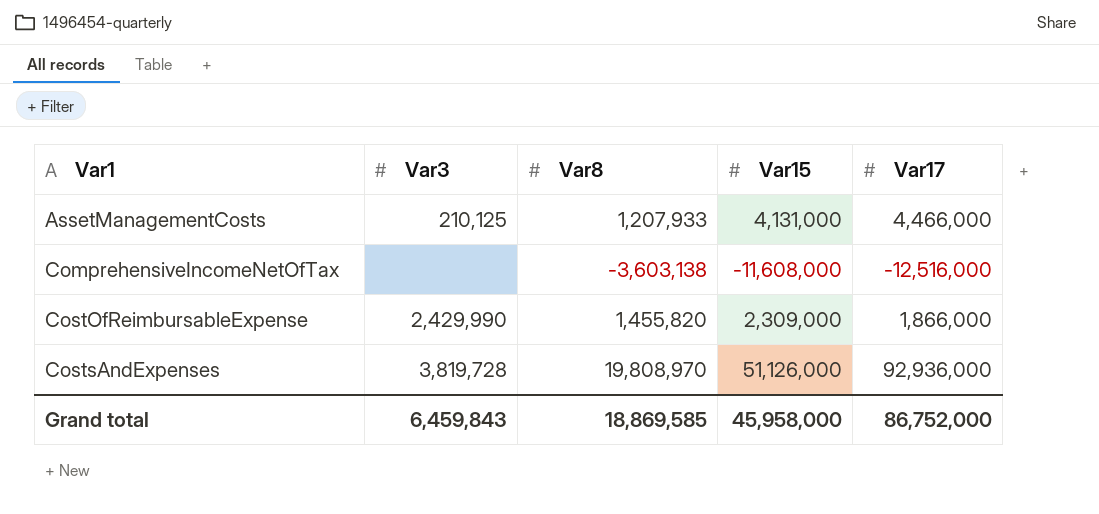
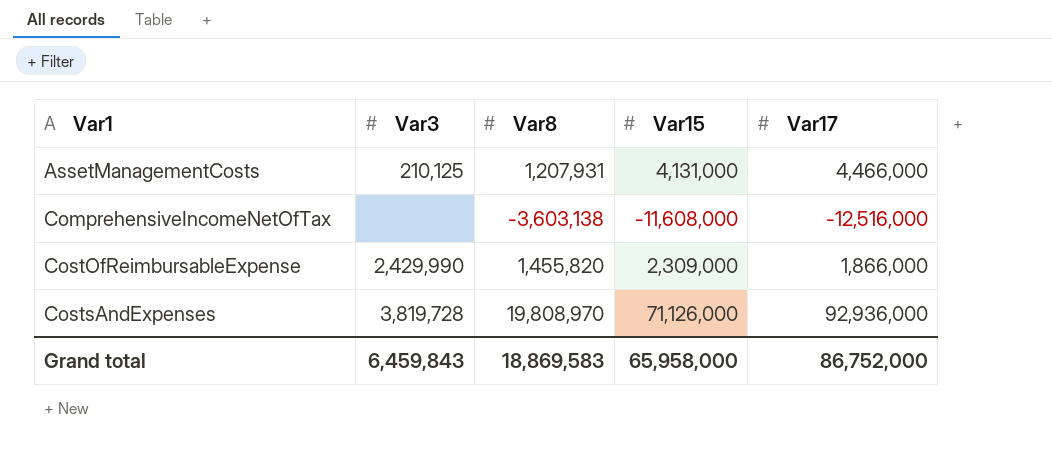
AssetManagementCosts | Var8: 1,207,933 -> 1,207,931
CostsAndExpenses | Var15: 51,126,000 -> 71,126,000
Grand total | Var8: 18,869,585 -> 18,869,583
Grand total | Var15: 45,958,000 -> 65,958,000

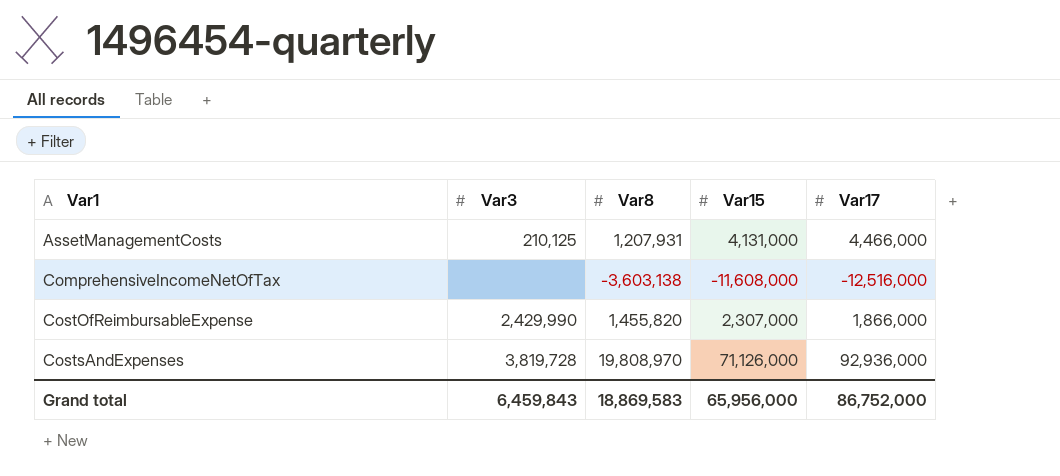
CostOfReimbursableExpense | Var15: 2,309,000 -> 2,307,000
Grand total | Var15: 65,958,000 -> 65,956,000

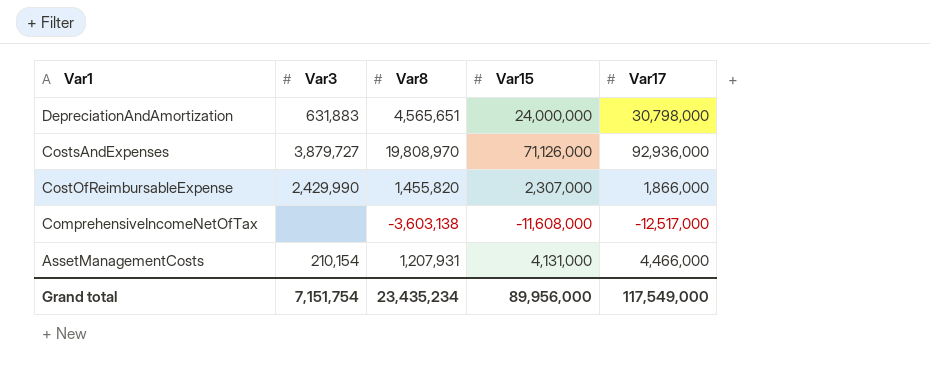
row order: Var1 ascending -> Var1 descending
row DepreciationAndAmortization: none -> 631,883 | 4,565,651 | 24,000,000 | 30,798,000
CostsAndExpenses | Var3: 3,819,728 -> 3,879,727
ComprehensiveIncomeNetOfTax | Var17: -12,516,000 -> -12,517,000
AssetManagementCosts | Var3: 210,125 -> 210,154
Grand total | Var3: 6,459,843 -> 7,151,754
Grand total | Var8: 18,869,583 -> 23,435,234
Grand total | Var15: 65,956,000 -> 89,956,000
Grand total | Var17: 86,752,000 -> 117,549,000

